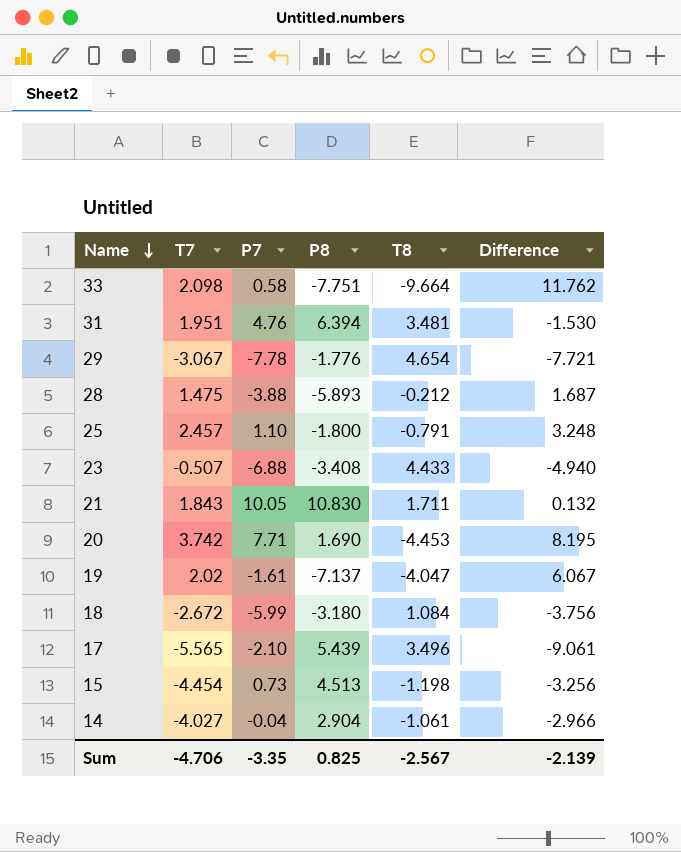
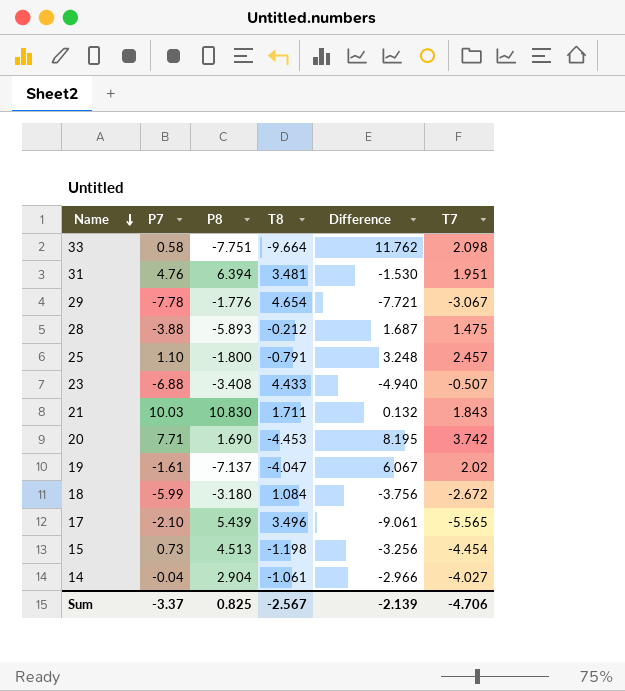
column T7 | position: 2 -> 6
21 | P7: 10.05 -> 10.03
Sum | P7: -3.35 -> -3.37

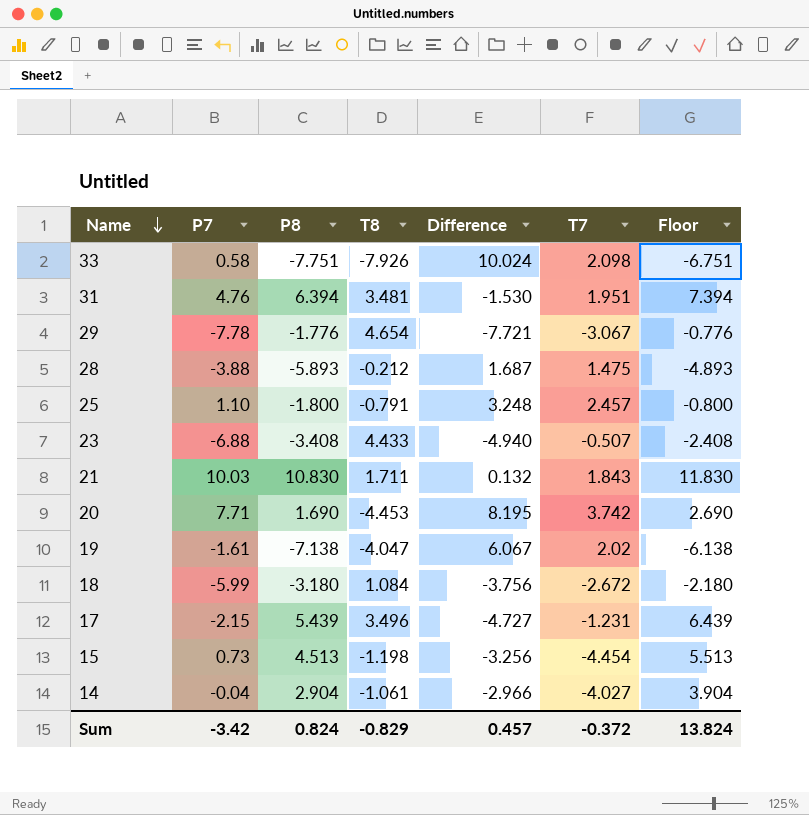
column Floor | formula: none -> [P8] + 1
33 | T8: -9.664 -> -7.926
33 | Difference: 11.762 -> 10.024
19 | P8: -7.137 -> -7.138
17 | P7: -2.10 -> -2.15
17 | Difference: -9.061 -> -4.727
17 | T7: -5.565 -> -1.231
Sum | P7: -3.37 -> -3.42
Sum | P8: 0.825 -> 0.824
Sum | T8: -2.567 -> -0.829
Sum | Difference: -2.139 -> 0.457
Sum | T7: -4.706 -> -0.372

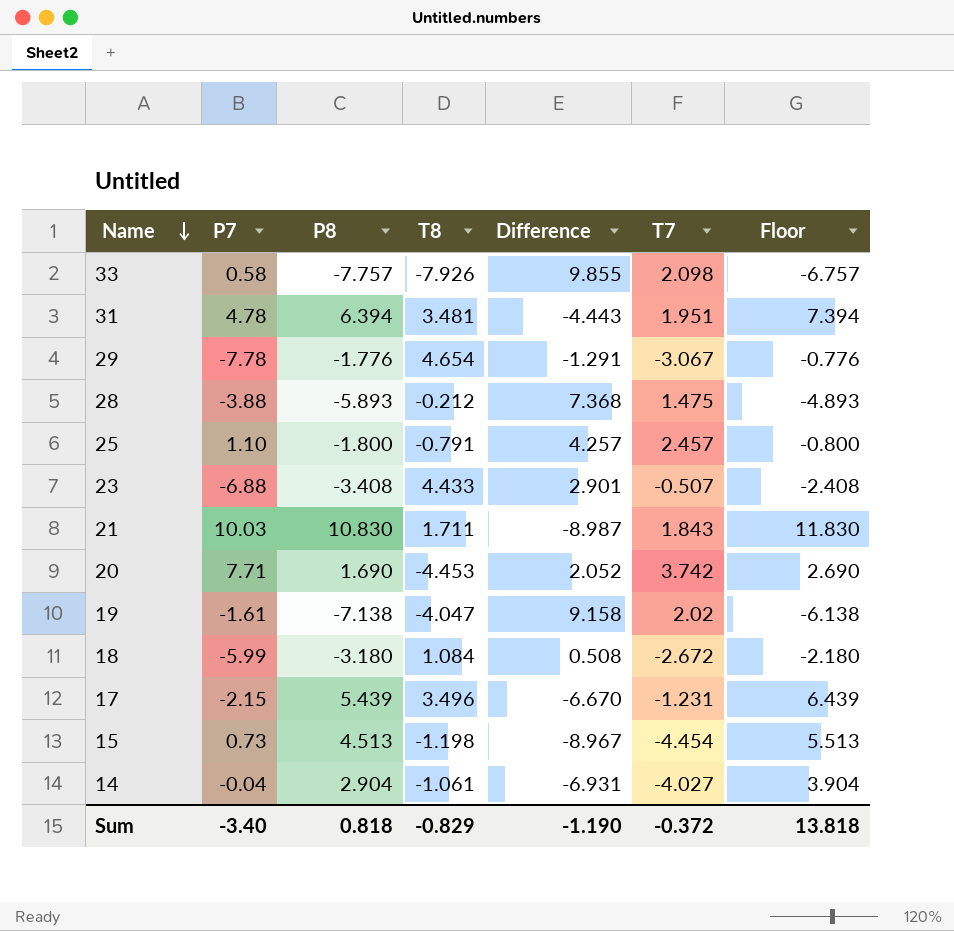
column Difference | formula: [T7] - [T8] -> [T7] - [P8]
33 | P8: -7.751 -> -7.757
33 | Floor: -6.751 -> -6.757
31 | P7: 4.76 -> 4.78
Sum | P7: -3.42 -> -3.40
Sum | P8: 0.824 -> 0.818
Sum | Difference: 0.457 -> -1.190
Sum | Floor: 13.824 -> 13.818

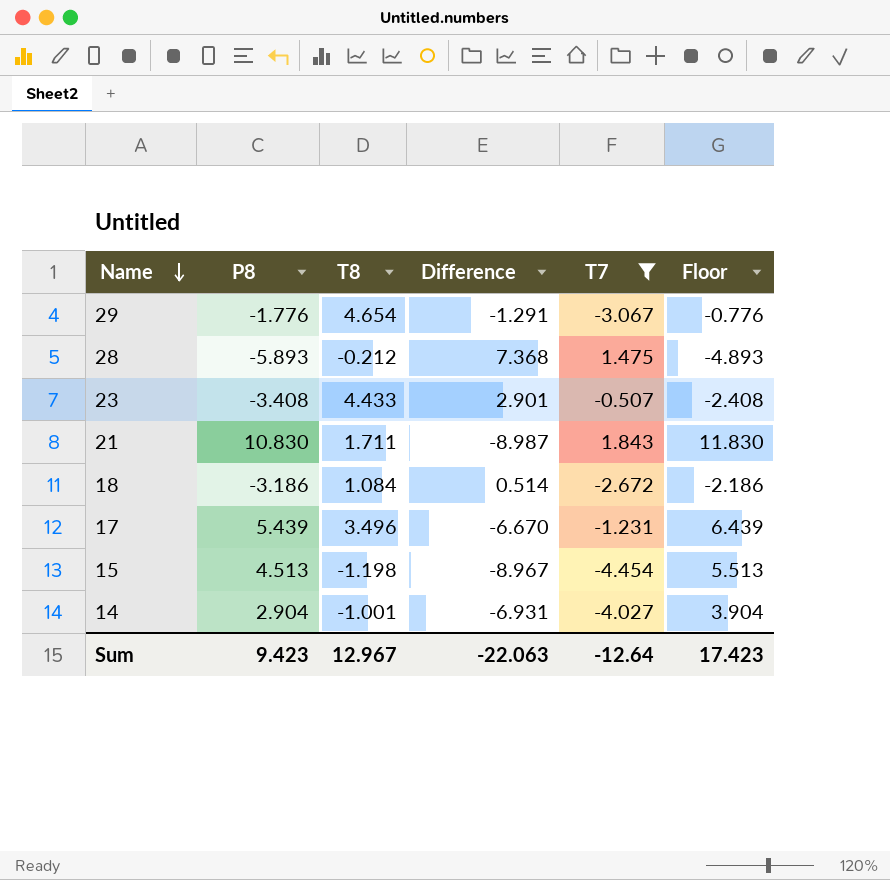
filter: none -> T7 <= 1.843
column P7 | position: 2 -> none
18 | P8: -3.180 -> -3.186
18 | Difference: 0.508 -> 0.514
18 | Floor: -2.180 -> -2.186
14 | T8: -1.061 -> -1.001
Sum | P8: 0.818 -> 9.423
Sum | T8: -0.829 -> 12.967
Sum | Difference: -1.190 -> -22.063
Sum | T7: -0.372 -> -12.64
Sum | Floor: 13.818 -> 17.423

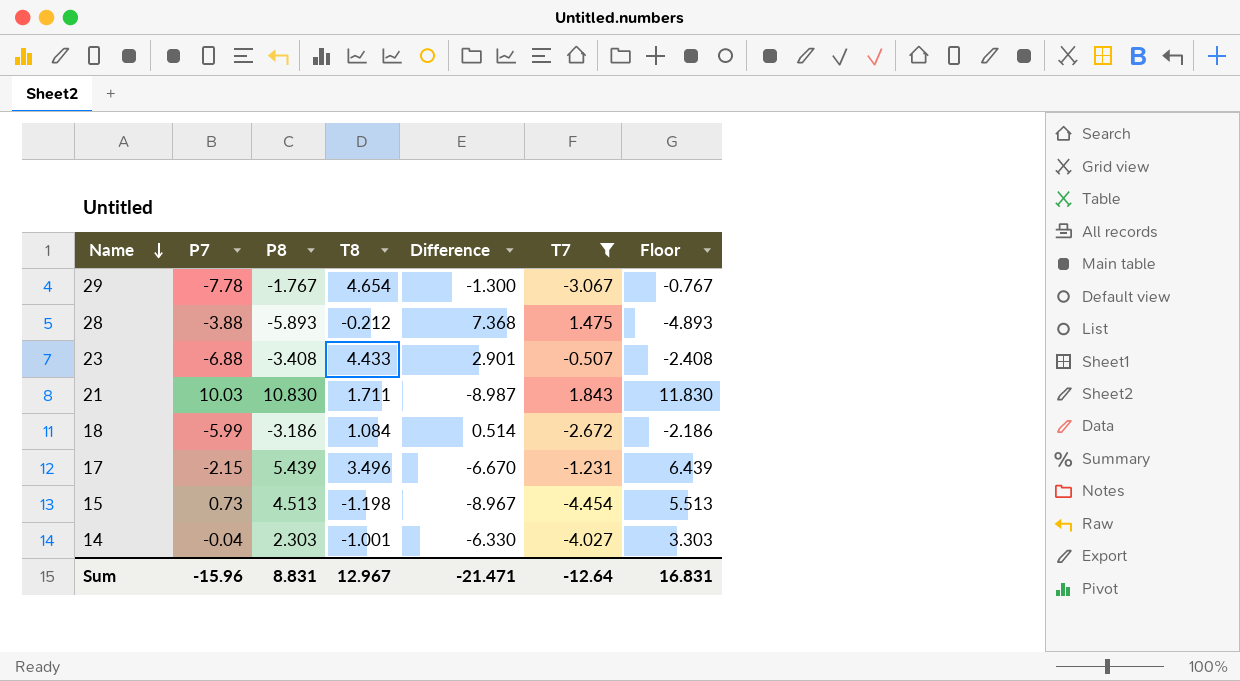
column P7 | position: none -> 2
29 | P8: -1.776 -> -1.767
29 | Difference: -1.291 -> -1.300
29 | Floor: -0.776 -> -0.767
14 | P8: 2.904 -> 2.303
14 | Difference: -6.931 -> -6.330
14 | Floor: 3.904 -> 3.303
Sum | P8: 9.423 -> 8.831
Sum | Difference: -22.063 -> -21.471
Sum | Floor: 17.423 -> 16.831

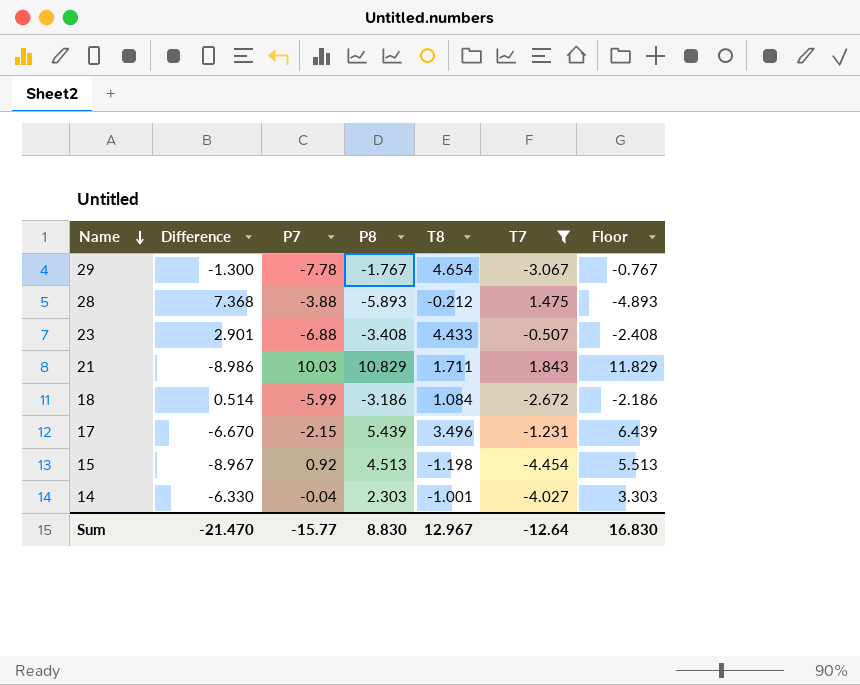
column Difference | position: 5 -> 2
21 | Difference: -8.987 -> -8.986
21 | P8: 10.830 -> 10.829
21 | Floor: 11.830 -> 11.829
15 | P7: 0.73 -> 0.92
Sum | Difference: -21.471 -> -21.470
Sum | P7: -15.96 -> -15.77
Sum | P8: 8.831 -> 8.830
Sum | Floor: 16.831 -> 16.830

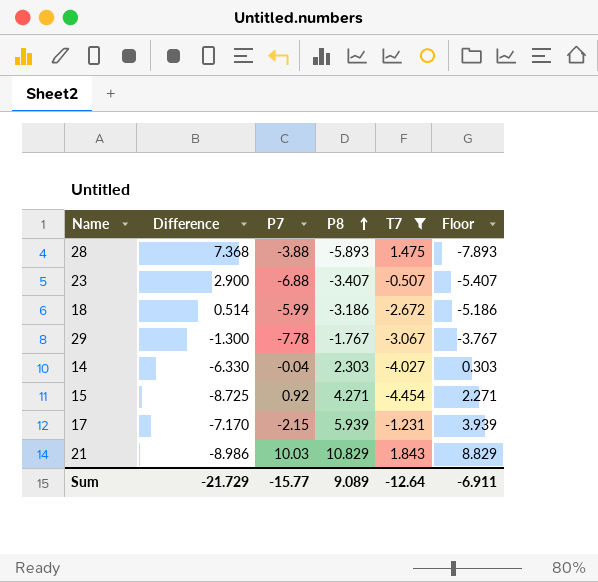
row order: Name descending -> P8 ascending
column T8 | position: 5 -> none
column Floor | formula: [P8] + 1 -> [P8] - 2
23 | Difference: 2.901 -> 2.900
23 | P8: -3.408 -> -3.407
15 | Difference: -8.967 -> -8.725
15 | P8: 4.513 -> 4.271
17 | Difference: -6.670 -> -7.170
17 | P8: 5.439 -> 5.939
Sum | Difference: -21.470 -> -21.729
Sum | P8: 8.830 -> 9.089
Sum | Floor: 16.830 -> -6.911

